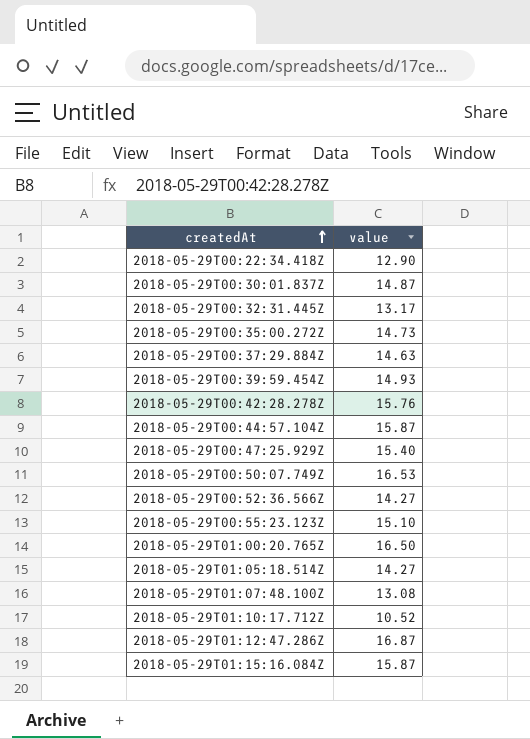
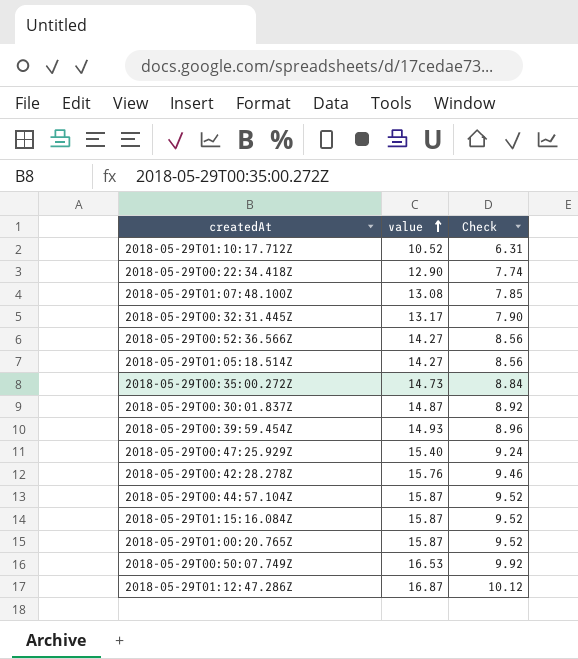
row order: createdAt ascending -> value ascending
column Check | formula: none -> [value] * 0.6
row 2018-05-29T00:37:29.884Z: 14.63 -> none
row 2018-05-29T00:55:23.123Z: 15.10 -> none
2018-05-29T01:00:20.765Z | value: 16.50 -> 15.87

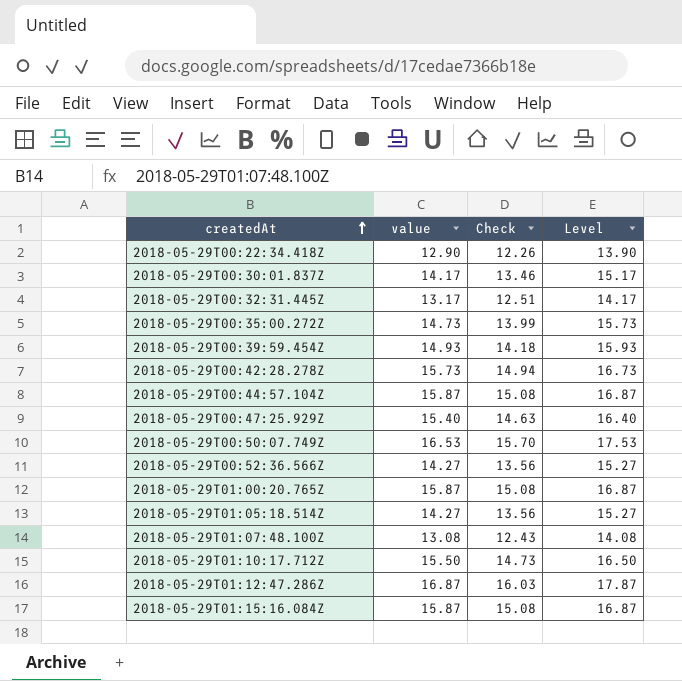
row order: value ascending -> createdAt ascending
column Check | formula: [value] * 0.6 -> [value] * 0.95
column Level | formula: none -> [value] + 1
2018-05-29T00:30:01.837Z | value: 14.87 -> 14.17
2018-05-29T00:42:28.278Z | value: 15.76 -> 15.73
2018-05-29T01:10:17.712Z | value: 10.52 -> 15.50

